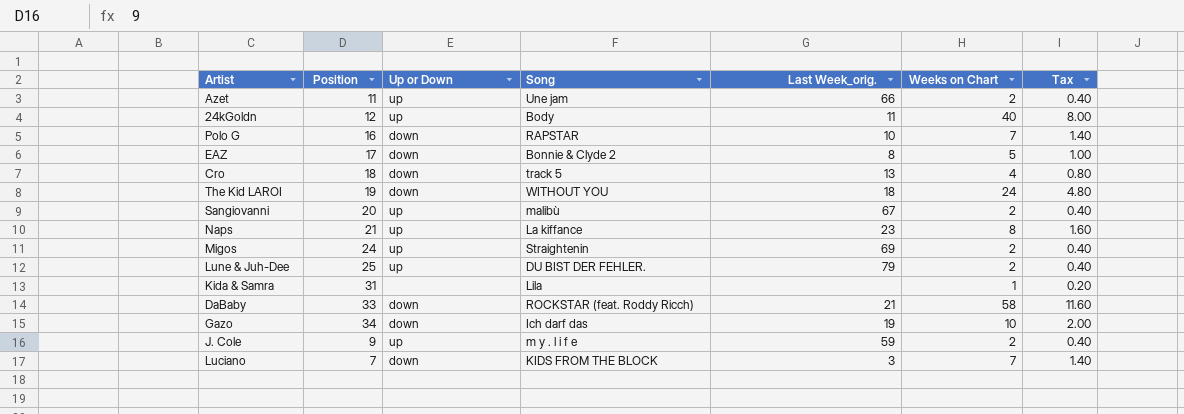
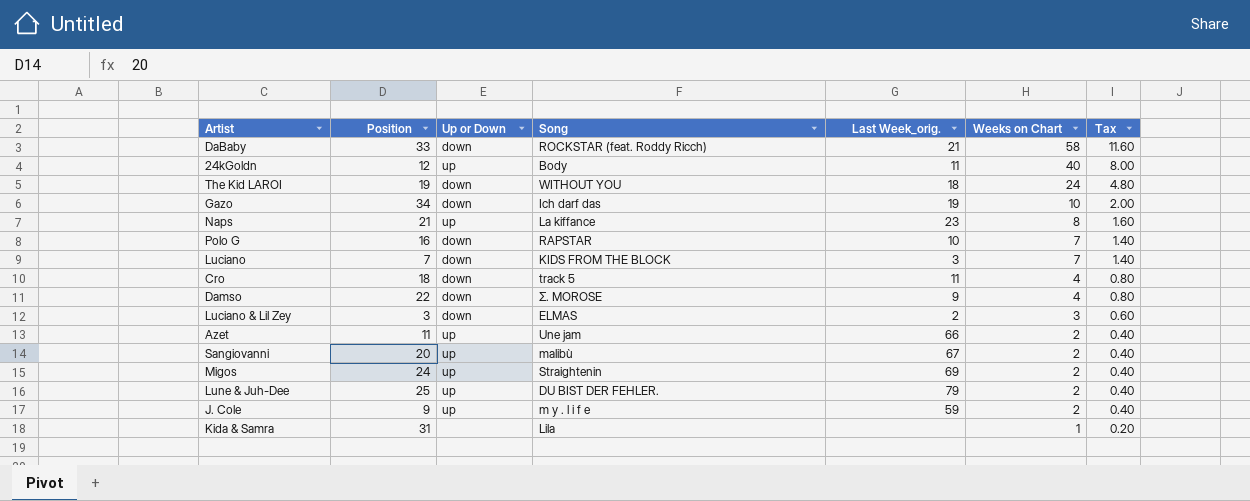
row order: none -> Weeks on Chart descending
row EAZ: 17 | down | Bonnie & Clyde 2 | 8 | 5 | 1.00 -> none
Cro | Last Week_orig.: 13 -> 11
row Damso: none -> 22 | down | Σ. MOROSE | 9 | 4 | 0.80
row Luciano & Lil Zey: none -> 3 | down | ELMAS | 2 | 3 | 0.60

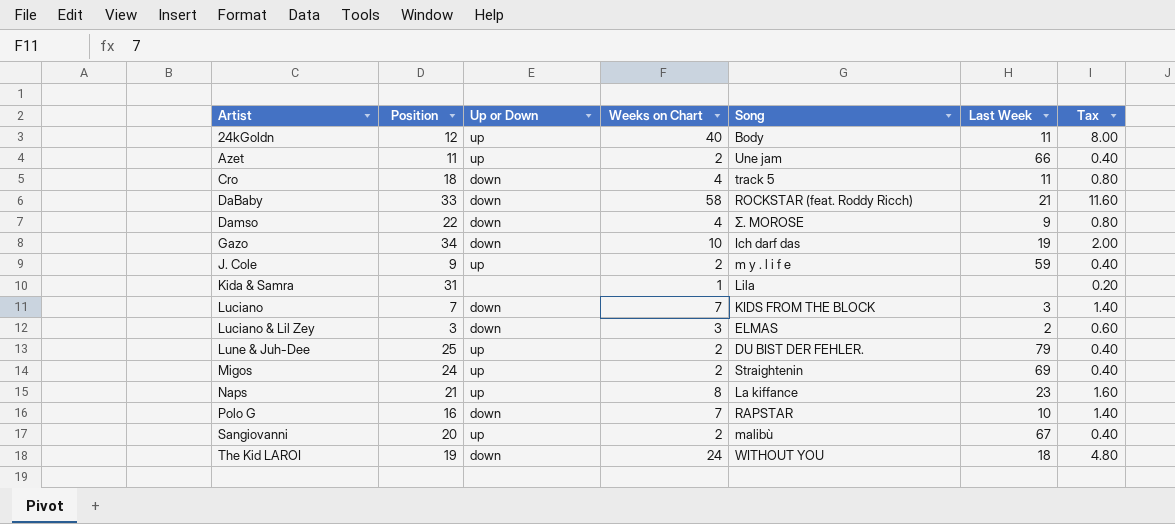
row order: Weeks on Chart descending -> Artist ascending
column Weeks on Chart | position: 6 -> 4
column name: Last Week_orig. -> Last Week

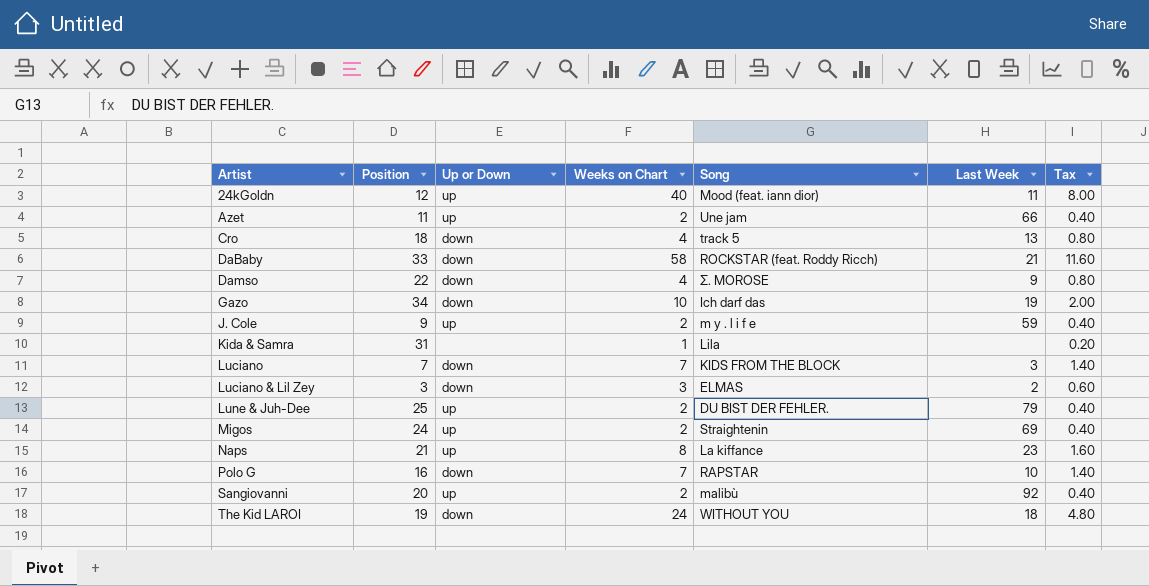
24kGoldn | Song: Body -> Mood (feat. iann dior)
Cro | Last Week: 11 -> 13
Sangiovanni | Last Week: 67 -> 92

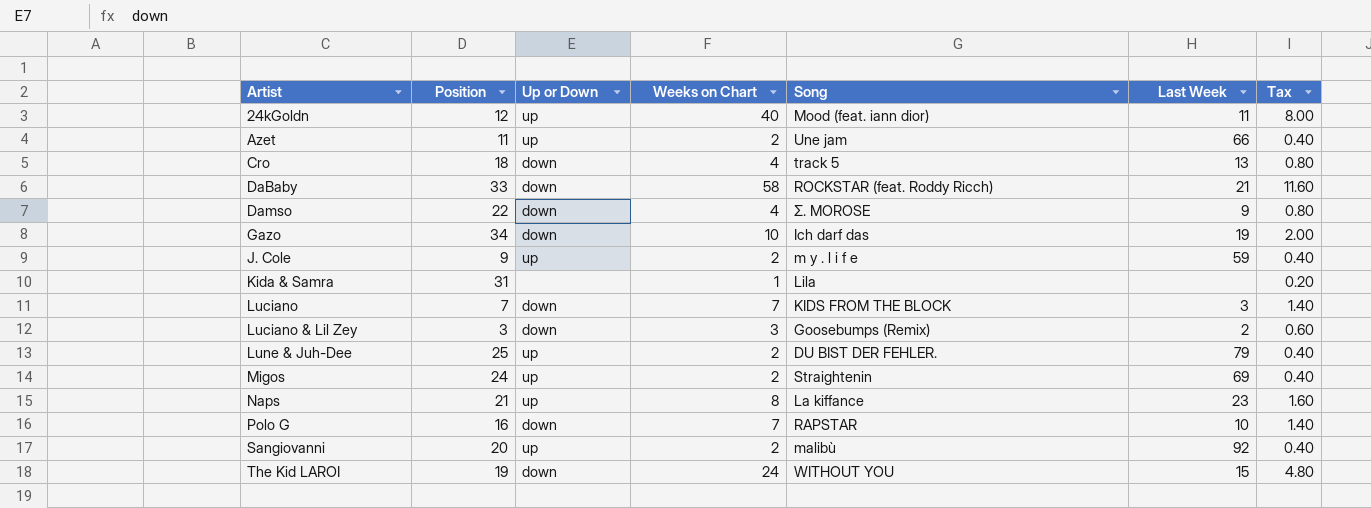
Luciano & Lil Zey | Song: ELMAS -> Goosebumps (Remix)
The Kid LAROI | Last Week: 18 -> 15

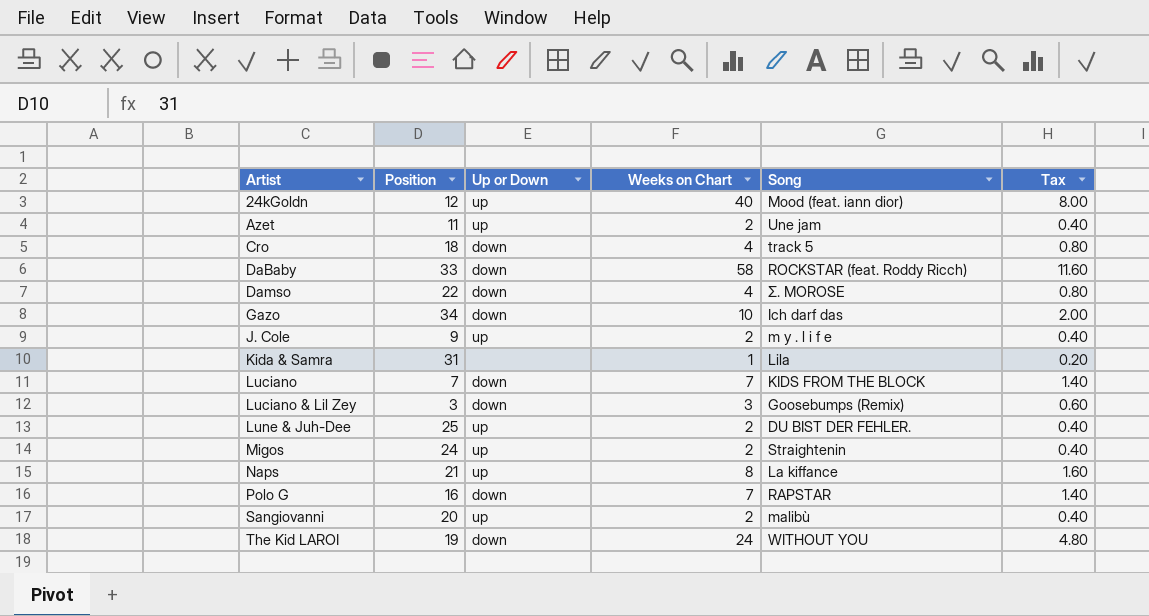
column Last Week | position: 6 -> none

